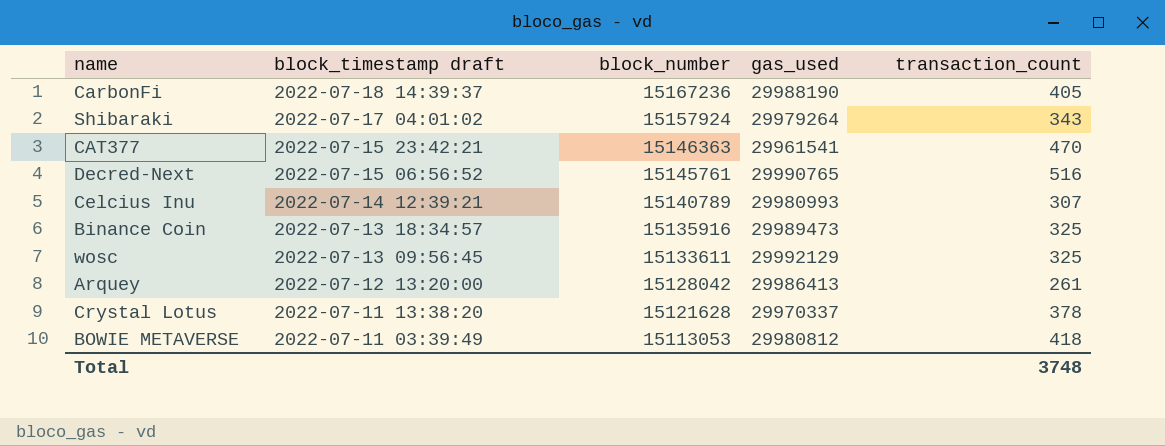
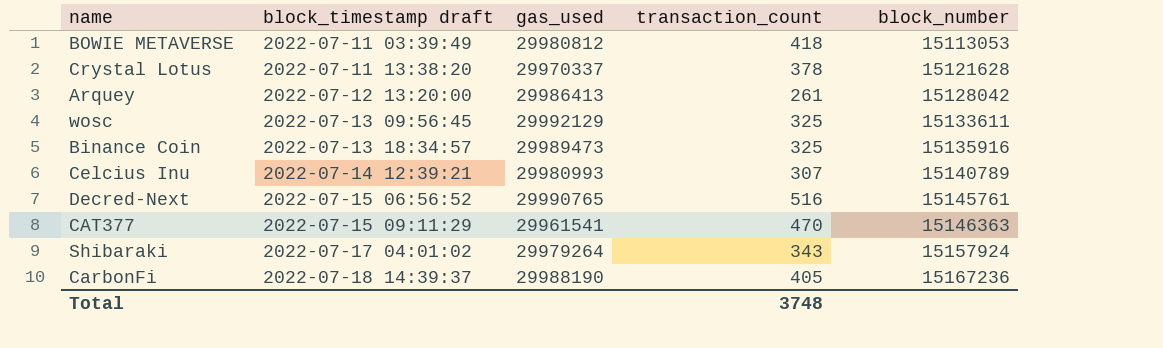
row order: block_timestamp draft descending -> block_timestamp draft ascending
column block_number | position: 3 -> 5
CAT377 | block_timestamp draft: 2022-07-15 23:42:21 -> 2022-07-15 09:11:29

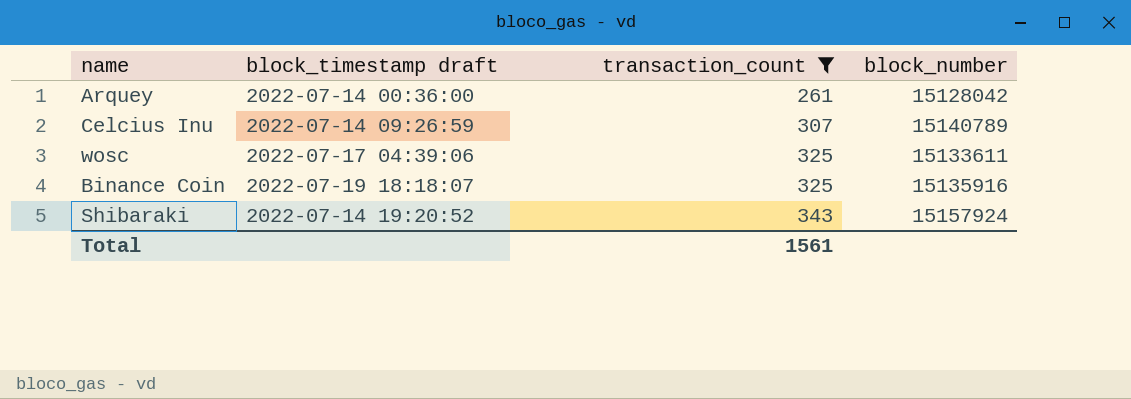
filter: none -> transaction_count <= 343
row order: block_timestamp draft ascending -> transaction_count ascending
column gas_used | position: 3 -> none
Arquey | block_timestamp draft: 2022-07-12 13:20:00 -> 2022-07-14 00:36:00
Celcius Inu | block_timestamp draft: 2022-07-14 12:39:21 -> 2022-07-14 09:26:59
wosc | block_timestamp draft: 2022-07-13 09:56:45 -> 2022-07-17 04:39:06
Binance Coin | block_timestamp draft: 2022-07-13 18:34:57 -> 2022-07-19 18:18:07
Shibaraki | block_timestamp draft: 2022-07-17 04:01:02 -> 2022-07-14 19:20:52
Total | transaction_count: 3748 -> 1561

